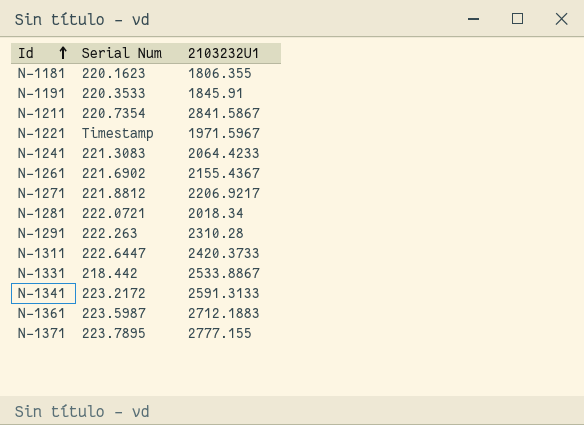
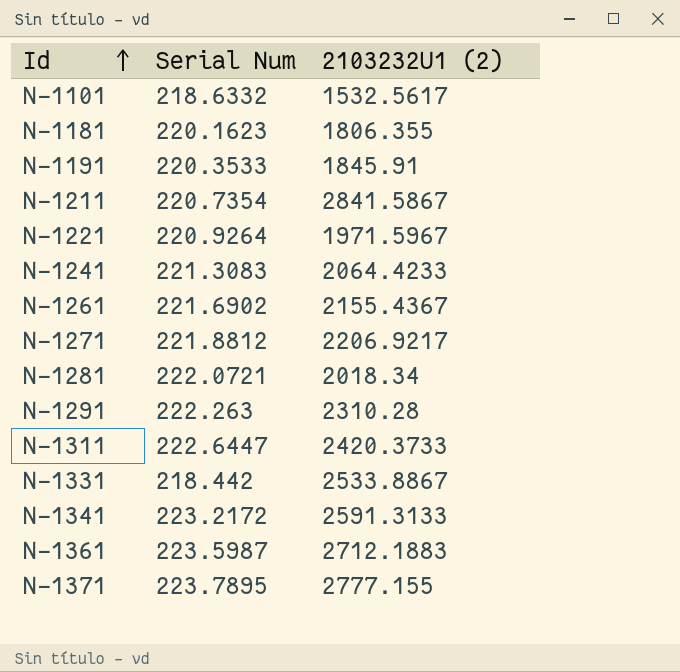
column name: 2103232U1 -> 2103232U1 (2)
row N-1101: none -> 218.6332 | 1532.5617
N-1221 | Serial Num: Timestamp -> 220.9264

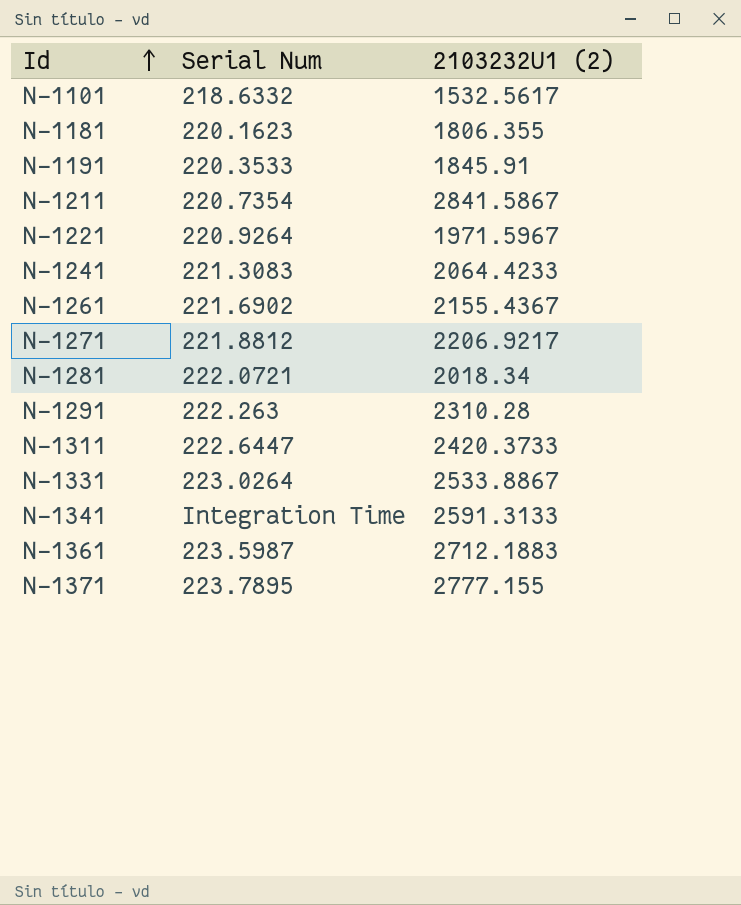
N-1331 | Serial Num: 218.442 -> 223.0264
N-1341 | Serial Num: 223.2172 -> Integration Time

